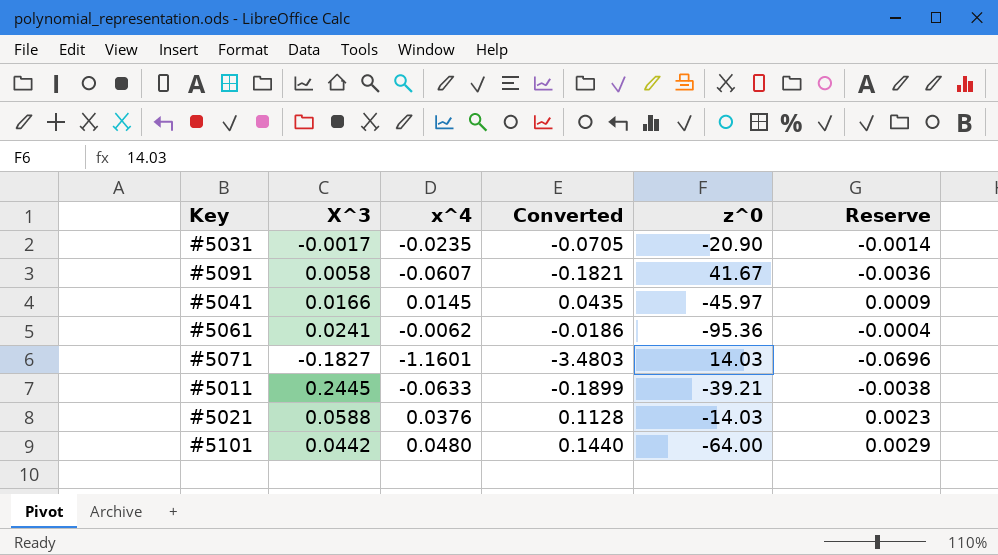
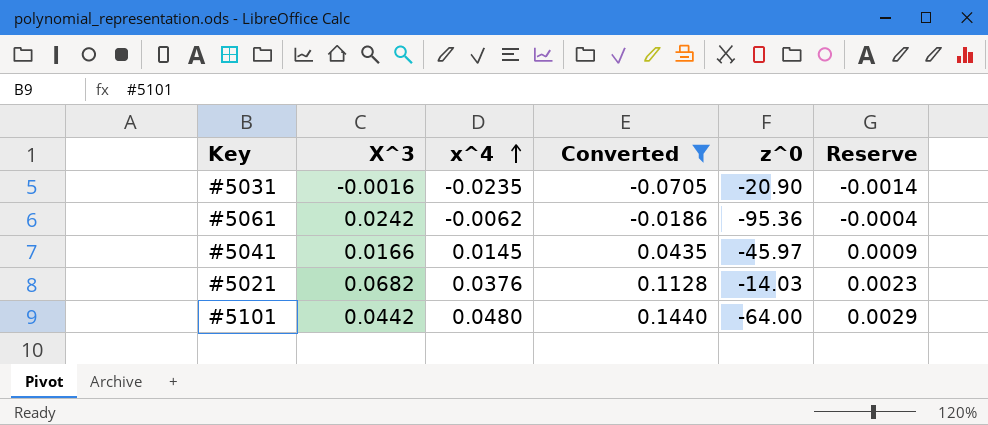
filter: none -> Converted >= -0.0705
row order: none -> x^4 ascending
#5031 | X^3: -0.0017 -> -0.0016
#5061 | X^3: 0.0241 -> 0.0242
#5021 | X^3: 0.0588 -> 0.0682

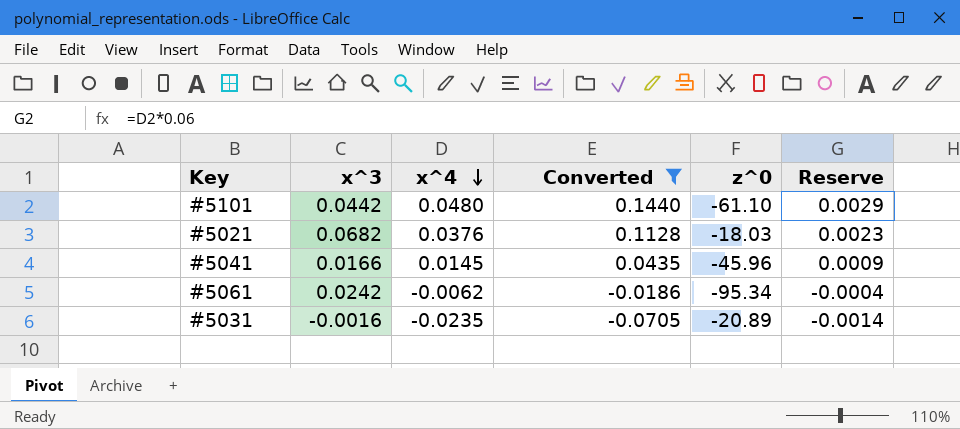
row order: x^4 ascending -> x^4 descending
column name: X^3 -> x^3
#5101 | z^0: -64.00 -> -61.10
#5021 | z^0: -14.03 -> -18.03
#5041 | z^0: -45.97 -> -45.96
#5061 | z^0: -95.36 -> -95.34
#5031 | z^0: -20.90 -> -20.89

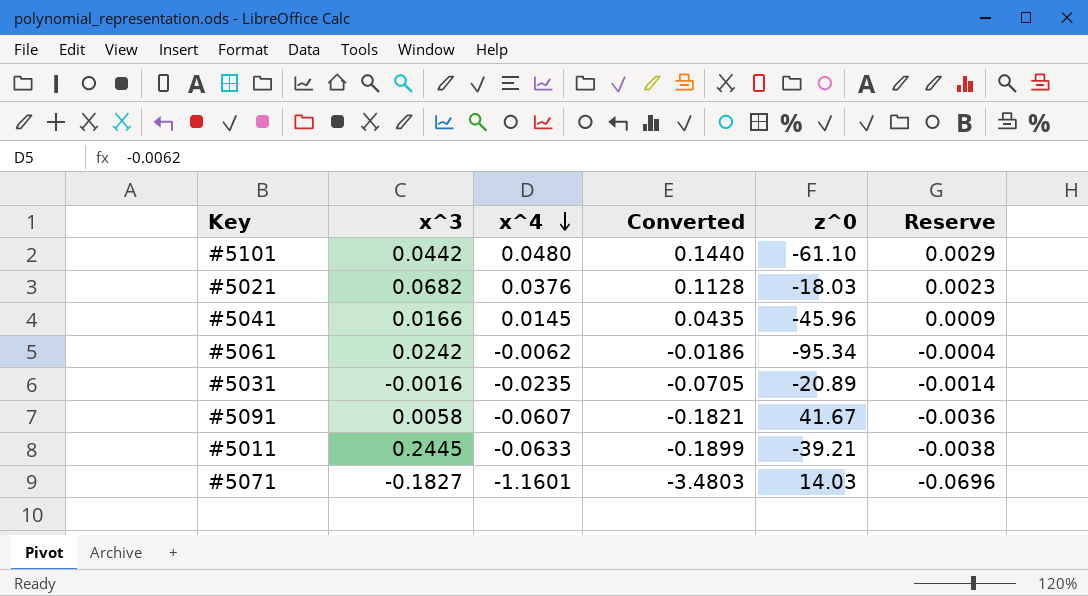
filter: Converted >= -0.0705 -> none

